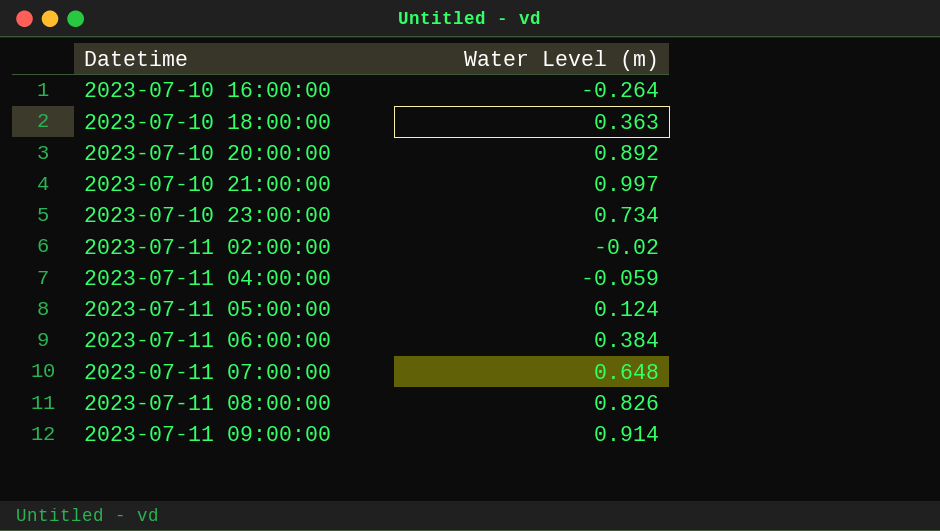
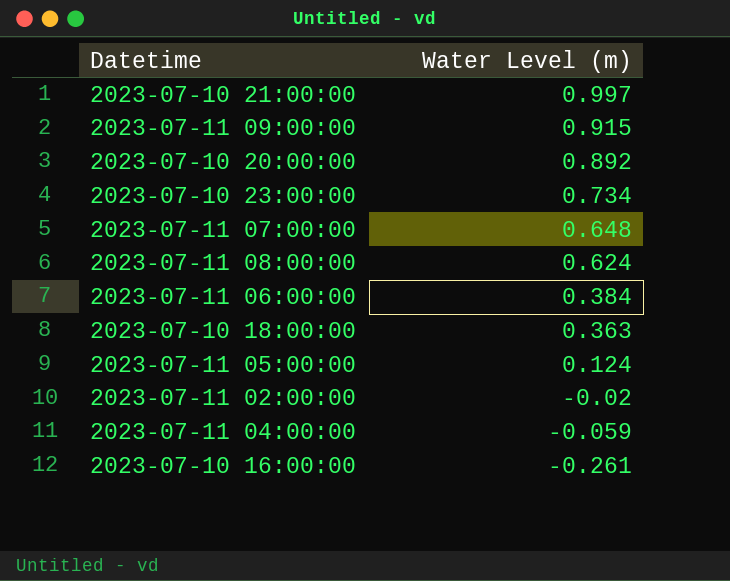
row order: Datetime ascending -> Water Level (m) descending
2023-07-11 09:00:00 | Water Level (m): 0.914 -> 0.915
2023-07-11 08:00:00 | Water Level (m): 0.826 -> 0.624
2023-07-10 16:00:00 | Water Level (m): -0.264 -> -0.261

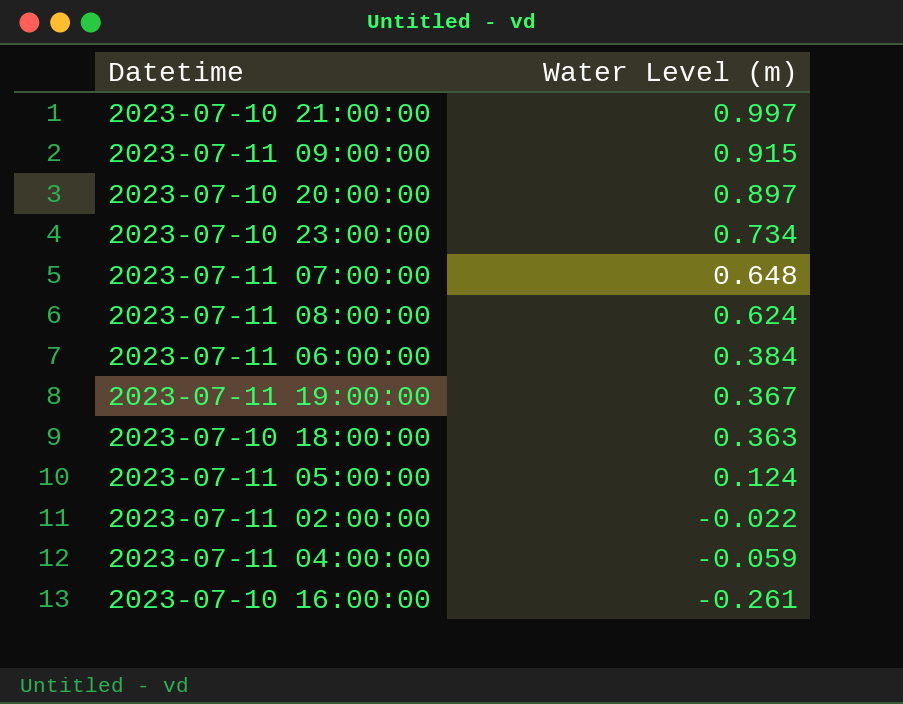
2023-07-10 20:00:00 | Water Level (m): 0.892 -> 0.897
row 2023-07-11 19:00:00: none -> 0.367
2023-07-11 02:00:00 | Water Level (m): -0.02 -> -0.022

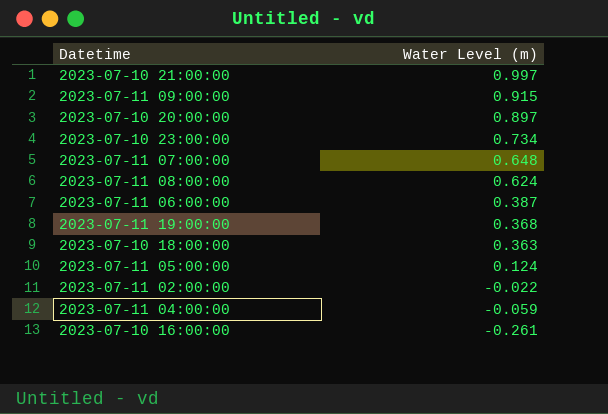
2023-07-11 06:00:00 | Water Level (m): 0.384 -> 0.387
2023-07-11 19:00:00 | Water Level (m): 0.367 -> 0.368

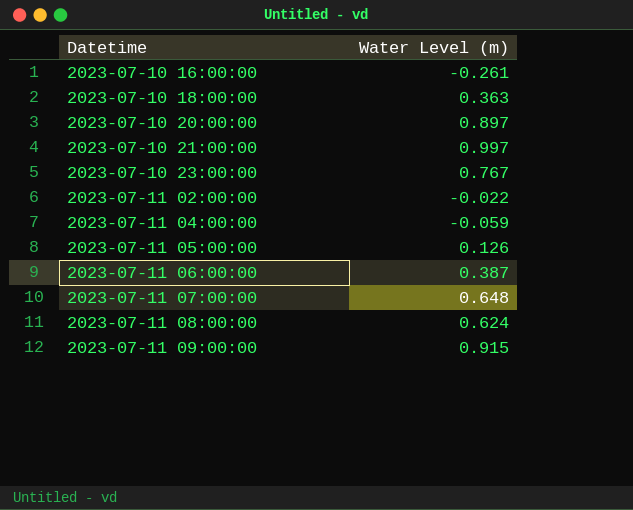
row order: Water Level (m) descending -> Datetime ascending
row 2023-07-11 19:00:00: 0.368 -> none
2023-07-10 23:00:00 | Water Level (m): 0.734 -> 0.767
2023-07-11 05:00:00 | Water Level (m): 0.124 -> 0.126

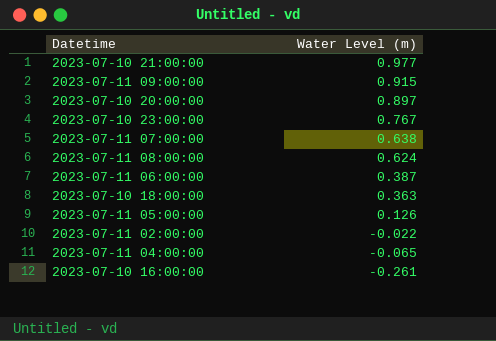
row order: Datetime ascending -> Water Level (m) descending
2023-07-10 21:00:00 | Water Level (m): 0.997 -> 0.977
2023-07-11 07:00:00 | Water Level (m): 0.648 -> 0.638
2023-07-11 04:00:00 | Water Level (m): -0.059 -> -0.065

